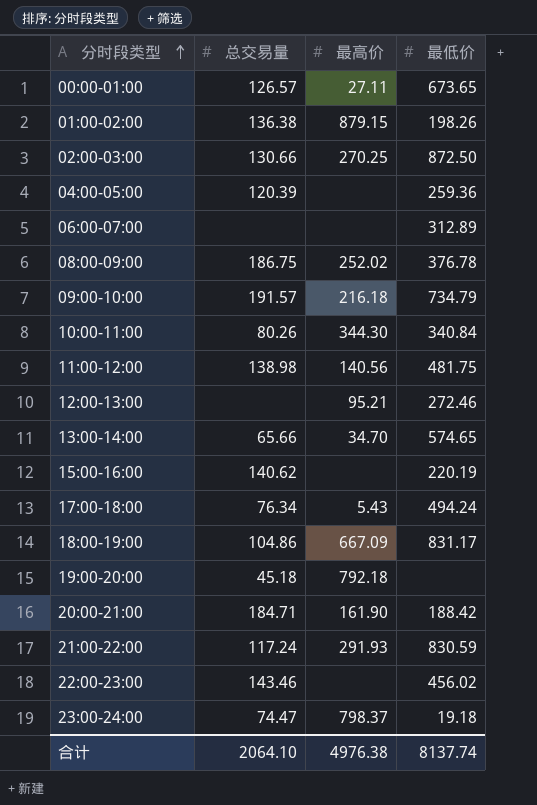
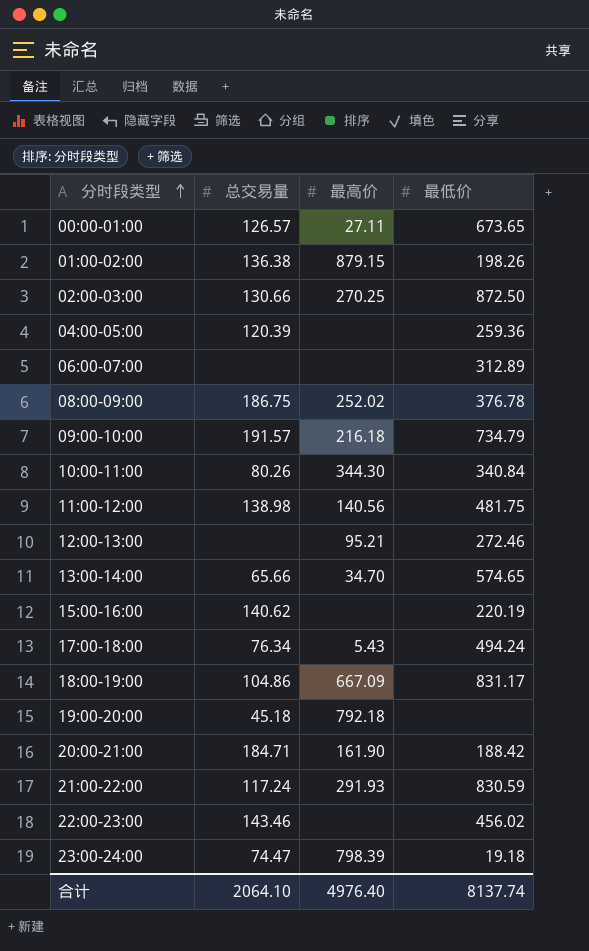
23:00-24:00 | 最高价: 798.37 -> 798.39
合计 | 最高价: 4976.38 -> 4976.40

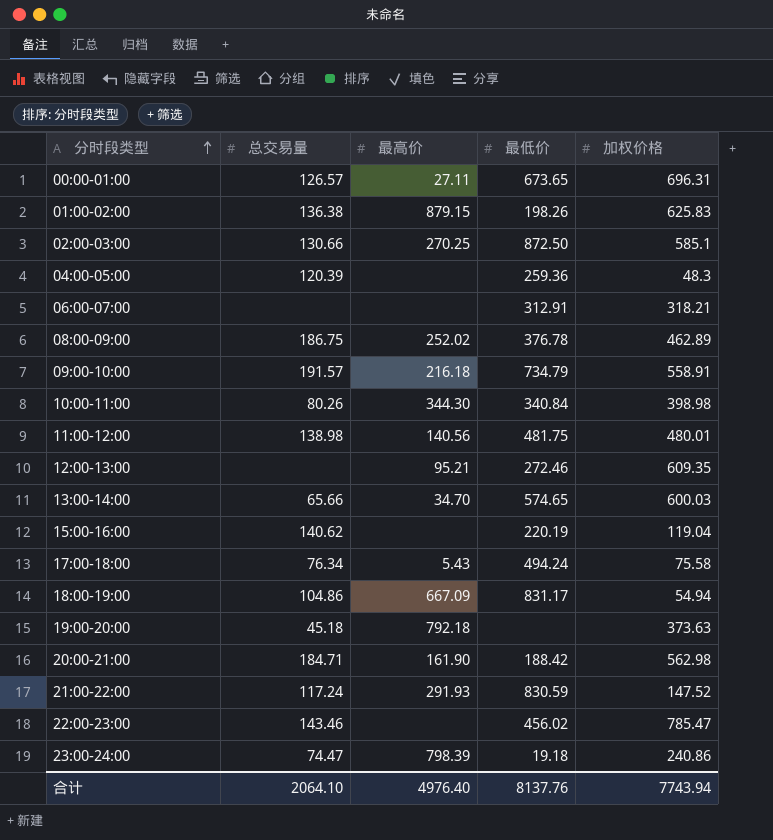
column 加权价格 | position: none -> 5
06:00-07:00 | 最低价: 312.89 -> 312.91
合计 | 最低价: 8137.74 -> 8137.76

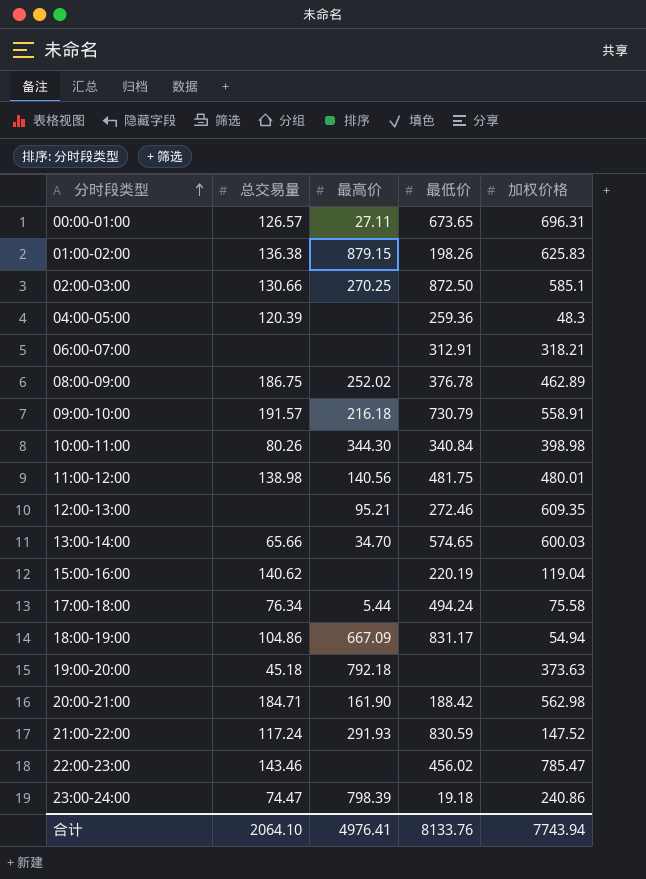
09:00-10:00 | 最低价: 734.79 -> 730.79
17:00-18:00 | 最高价: 5.43 -> 5.44
合计 | 最高价: 4976.40 -> 4976.41
合计 | 最低价: 8137.76 -> 8133.76

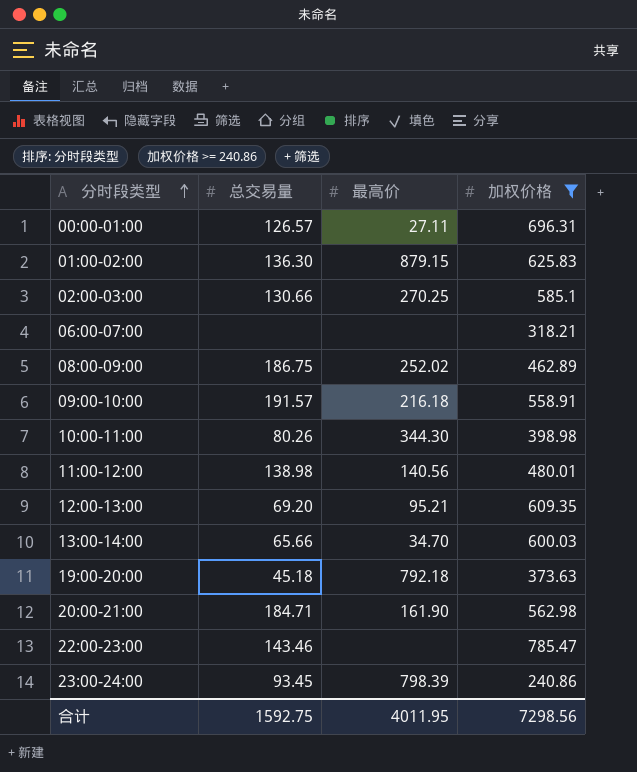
filter: none -> 加权价格 >= 240.86
column 最低价 | position: 4 -> none
01:00-02:00 | 总交易量: 136.38 -> 136.30
12:00-13:00 | 总交易量: none -> 69.20
23:00-24:00 | 总交易量: 74.47 -> 93.45
合计 | 总交易量: 2064.10 -> 1592.75
合计 | 最高价: 4976.41 -> 4011.95
合计 | 加权价格: 7743.94 -> 7298.56

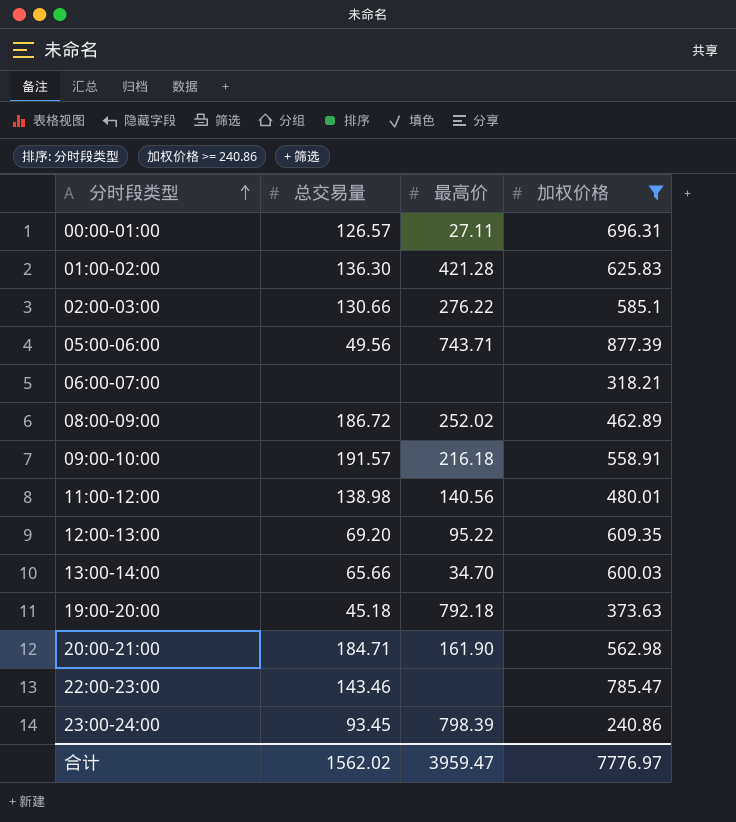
row 10:00-11:00: 80.26 | 344.30 | 398.98 -> none
01:00-02:00 | 最高价: 879.15 -> 421.28
02:00-03:00 | 最高价: 270.25 -> 276.22
row 05:00-06:00: none -> 49.56 | 743.71 | 877.39
08:00-09:00 | 总交易量: 186.75 -> 186.72
12:00-13:00 | 最高价: 95.21 -> 95.22
合计 | 总交易量: 1592.75 -> 1562.02
合计 | 最高价: 4011.95 -> 3959.47
合计 | 加权价格: 7298.56 -> 7776.97

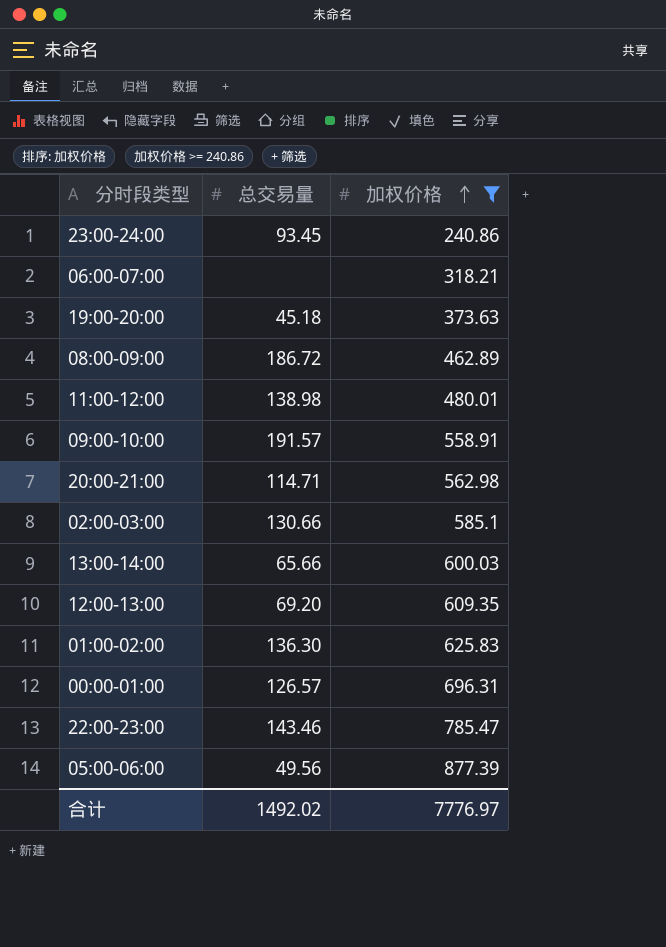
row order: 分时段类型 ascending -> 加权价格 ascending
column 最高价 | position: 3 -> none
20:00-21:00 | 总交易量: 184.71 -> 114.71
合计 | 总交易量: 1562.02 -> 1492.02

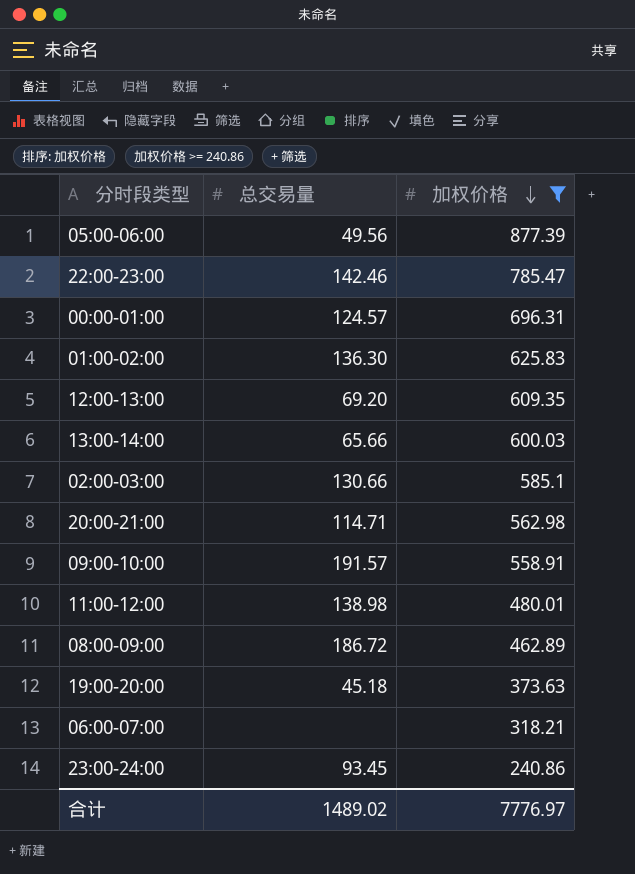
row order: 加权价格 ascending -> 加权价格 descending
22:00-23:00 | 总交易量: 143.46 -> 142.46
00:00-01:00 | 总交易量: 126.57 -> 124.57
合计 | 总交易量: 1492.02 -> 1489.02

